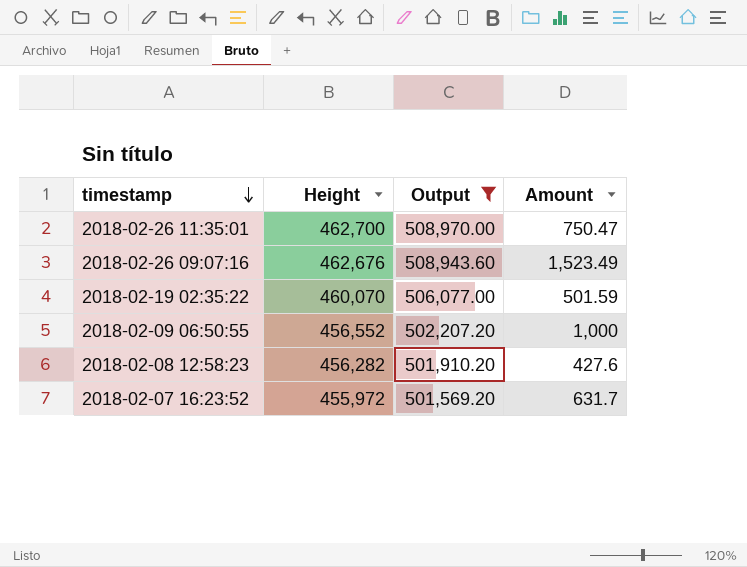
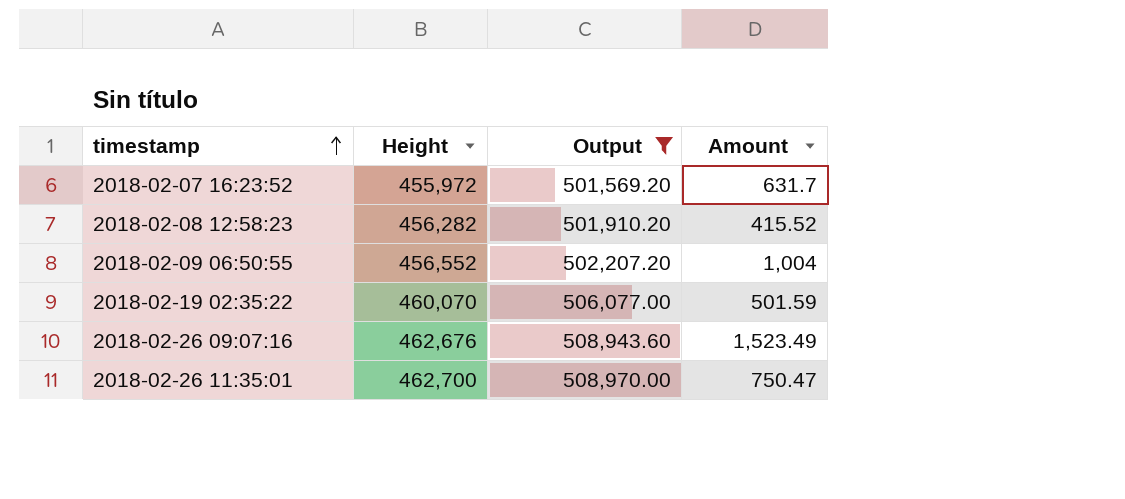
row order: timestamp descending -> timestamp ascending
2018-02-08 12:58:23 | Amount: 427.6 -> 415.52
2018-02-09 06:50:55 | Amount: 1,000 -> 1,004

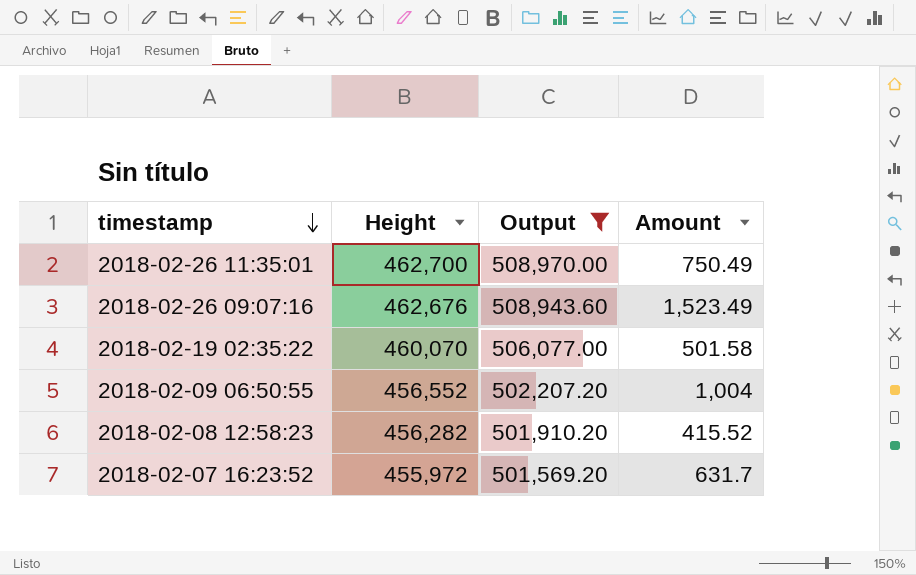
row order: timestamp ascending -> timestamp descending
2018-02-26 11:35:01 | Amount: 750.47 -> 750.49
2018-02-19 02:35:22 | Amount: 501.59 -> 501.58

